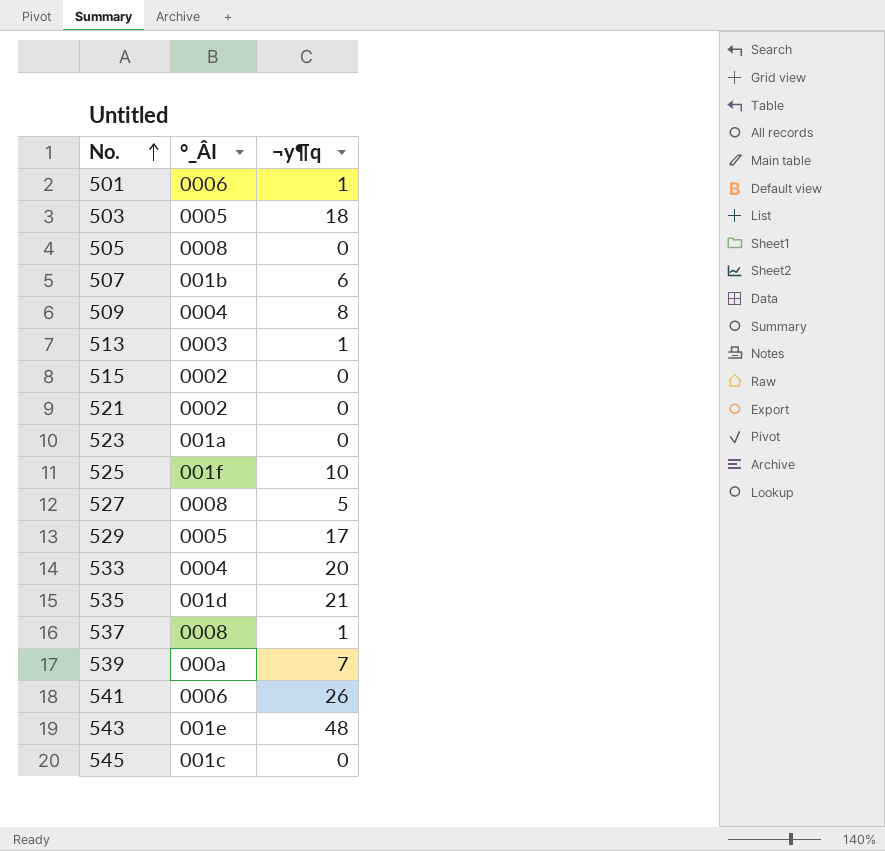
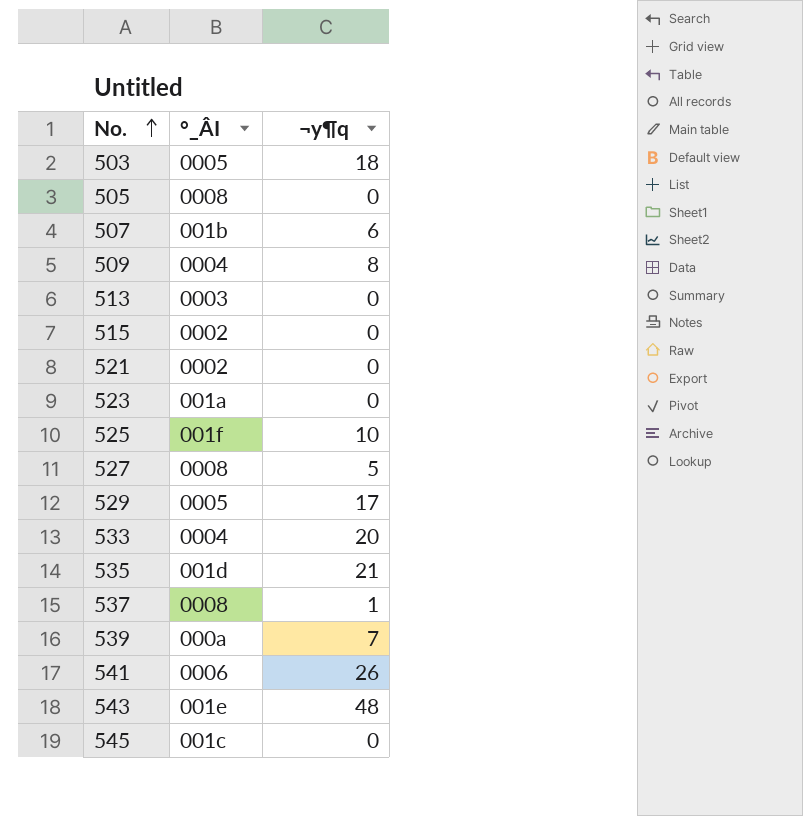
row 501: 0006 | 1 -> none
513 | ¬y¶q: 1 -> 0

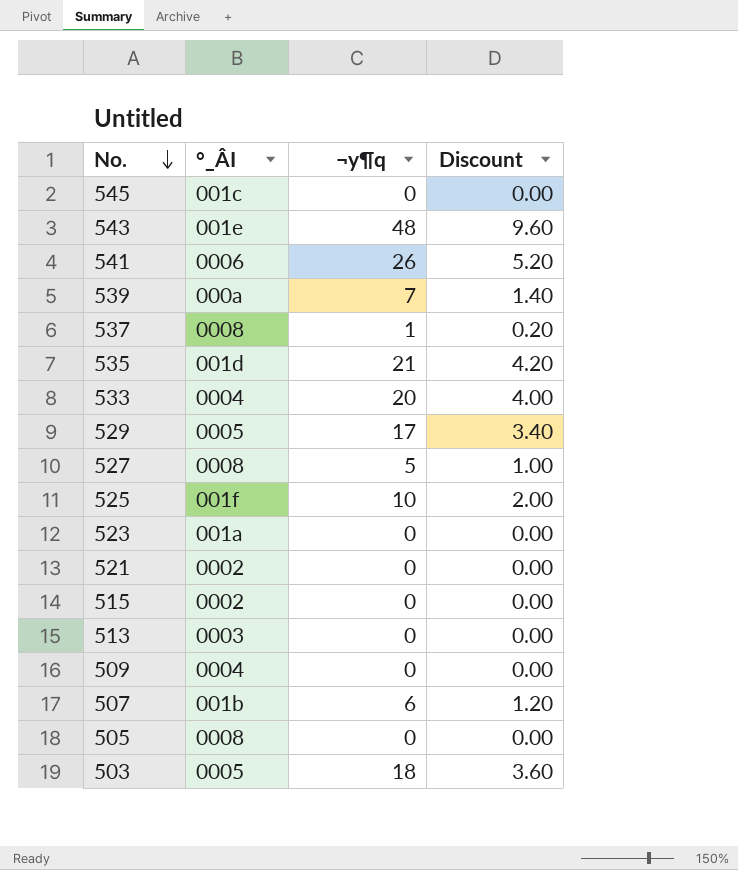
row order: No. ascending -> No. descending
column Discount | formula: none -> [¬y¶q] * 0.2
509 | ¬y¶q: 8 -> 0

